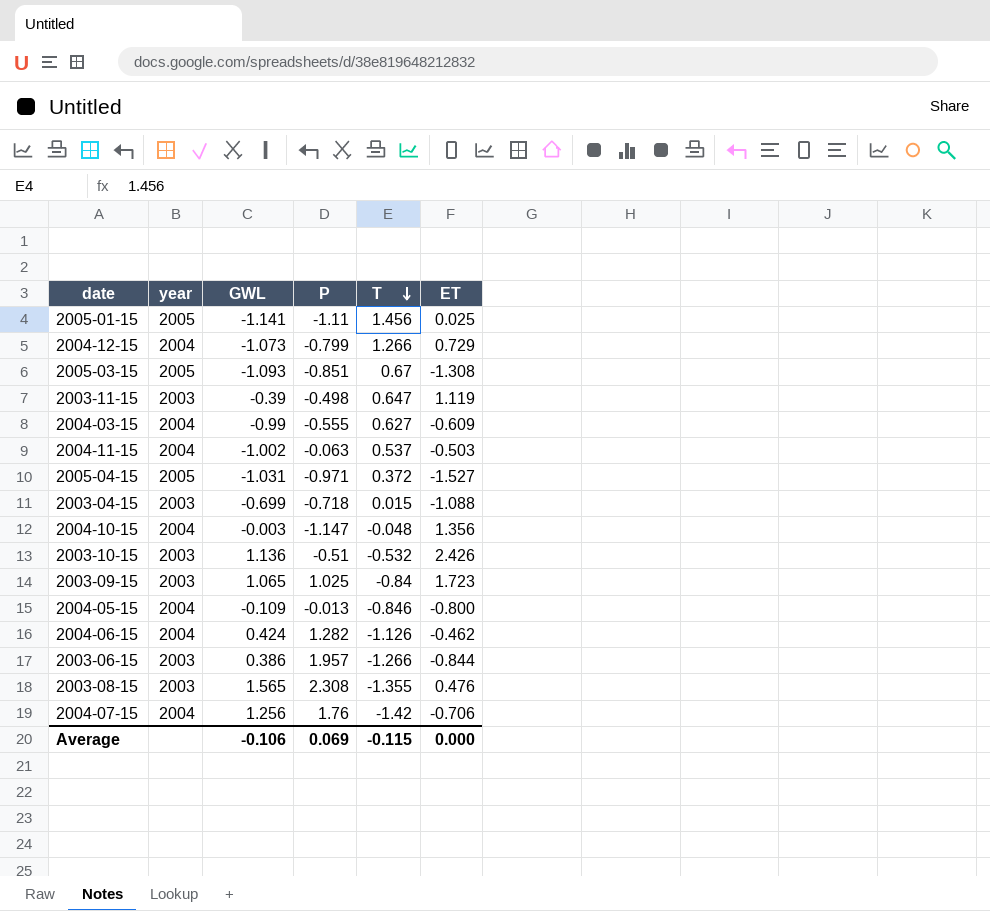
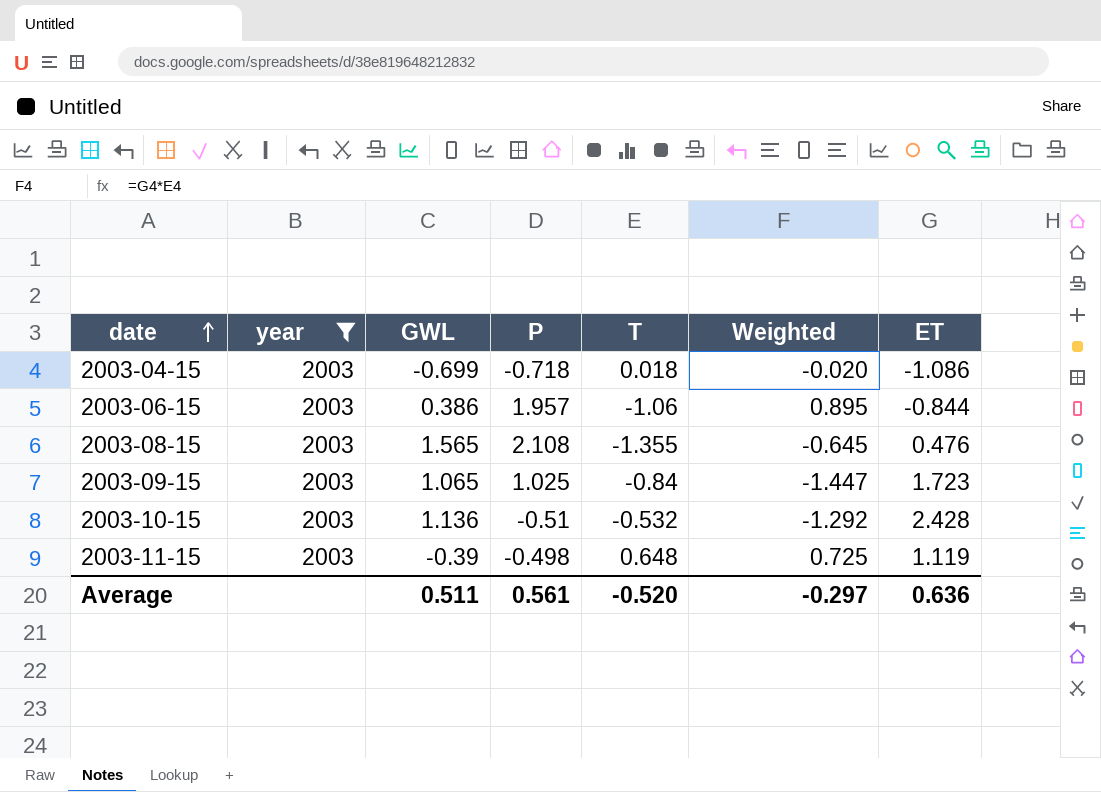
filter: none -> year = 2003
row order: T descending -> date ascending
column Weighted | formula: none -> [T] * [ET]
2003-04-15 | T: 0.015 -> 0.018
2003-04-15 | ET: -1.088 -> -1.086
2003-06-15 | T: -1.266 -> -1.06
2003-08-15 | P: 2.308 -> 2.108
2003-10-15 | ET: 2.426 -> 2.428
2003-11-15 | T: 0.647 -> 0.648
Average | GWL: -0.106 -> 0.511
Average | P: 0.069 -> 0.561
Average | T: -0.115 -> -0.520
Average | ET: 0.000 -> 0.636

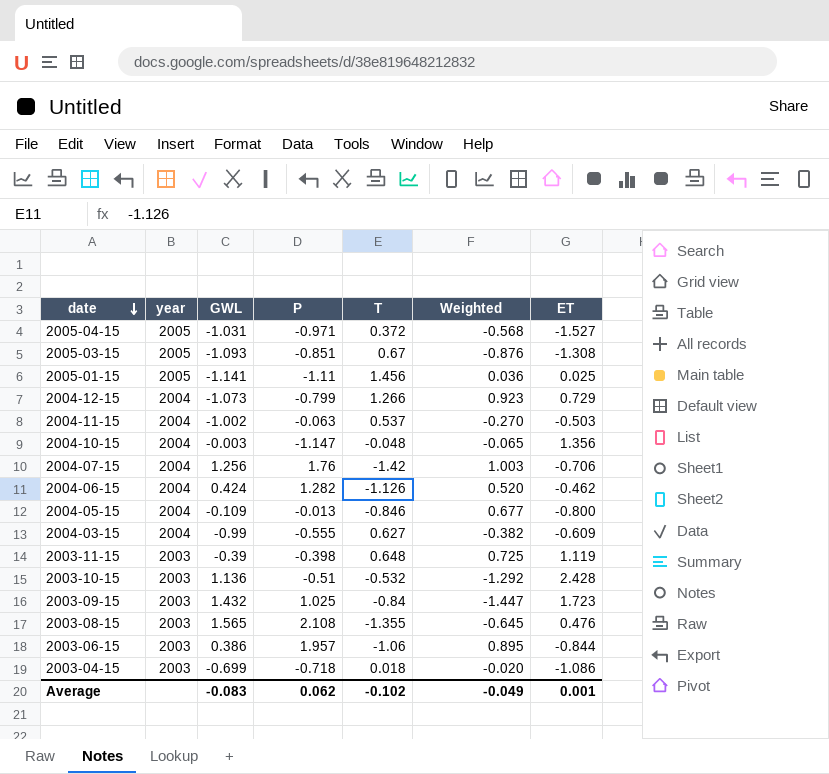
filter: year = 2003 -> none
row order: date ascending -> date descending
2003-11-15 | P: -0.498 -> -0.398
2003-09-15 | GWL: 1.065 -> 1.432
Average | GWL: 0.511 -> -0.083
Average | P: 0.561 -> 0.062
Average | T: -0.520 -> -0.102
Average | Weighted: -0.297 -> -0.049
Average | ET: 0.636 -> 0.001

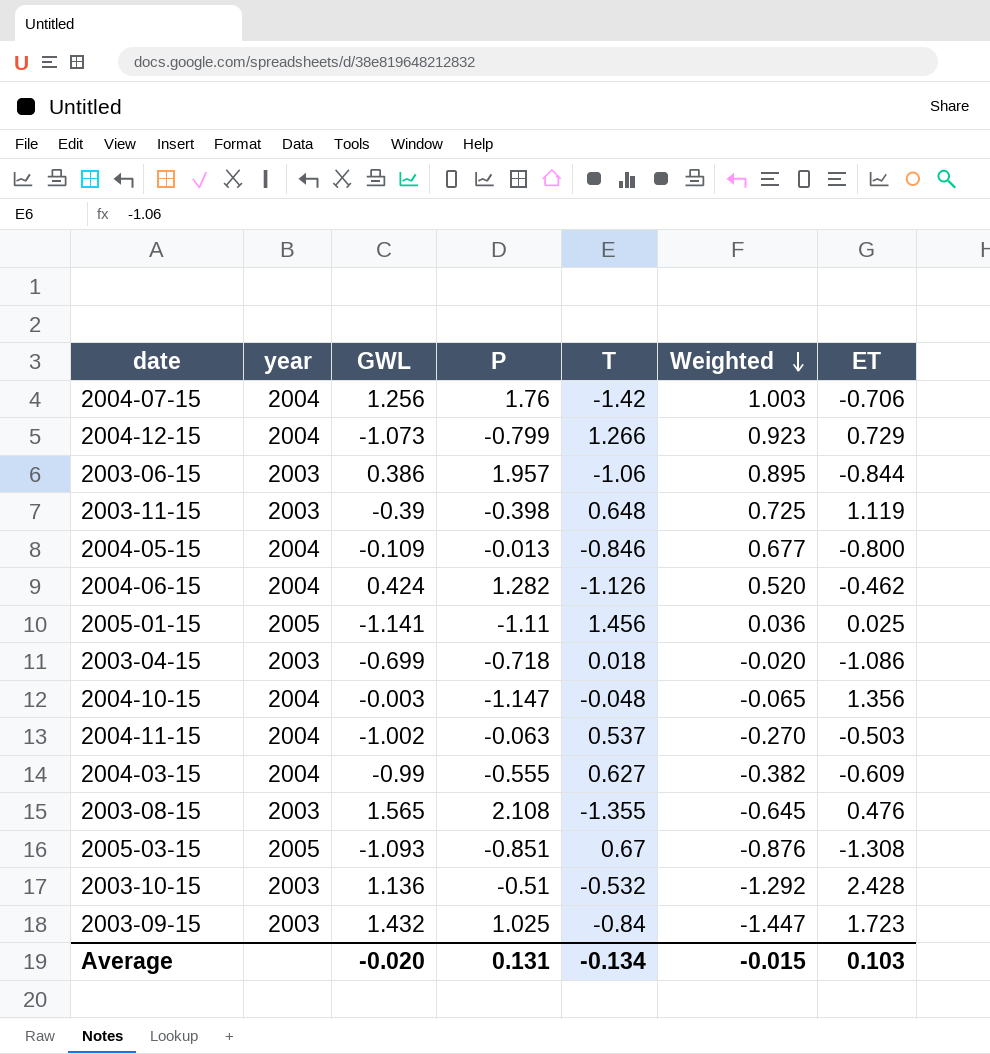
row order: date descending -> Weighted descending
row 2005-04-15: 2005 | -1.031 | -0.971 | 0.372 | -0.568 | -1.527 -> none
Average | GWL: -0.083 -> -0.020
Average | P: 0.062 -> 0.131
Average | T: -0.102 -> -0.134
Average | Weighted: -0.049 -> -0.015
Average | ET: 0.001 -> 0.103

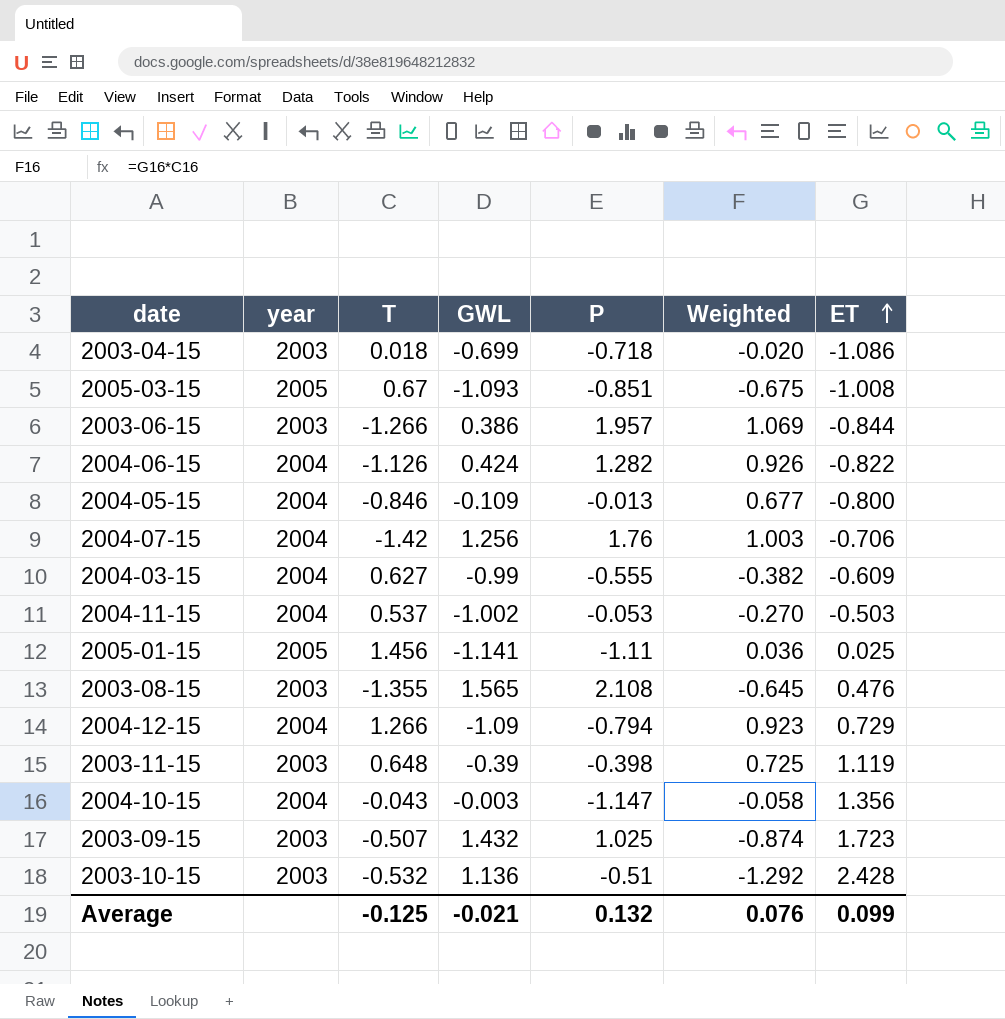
row order: Weighted descending -> ET ascending
column T | position: 5 -> 3
2005-03-15 | Weighted: -0.876 -> -0.675
2005-03-15 | ET: -1.308 -> -1.008
2003-06-15 | T: -1.06 -> -1.266
2003-06-15 | Weighted: 0.895 -> 1.069
2004-06-15 | Weighted: 0.520 -> 0.926
2004-06-15 | ET: -0.462 -> -0.822
2004-11-15 | P: -0.063 -> -0.053
2004-12-15 | GWL: -1.073 -> -1.09
2004-12-15 | P: -0.799 -> -0.794
2004-10-15 | T: -0.048 -> -0.043
2004-10-15 | Weighted: -0.065 -> -0.058
2003-09-15 | T: -0.84 -> -0.507
2003-09-15 | Weighted: -1.447 -> -0.874
Average | T: -0.134 -> -0.125
Average | GWL: -0.020 -> -0.021
Average | P: 0.131 -> 0.132
Average | Weighted: -0.015 -> 0.076
Average | ET: 0.103 -> 0.099

